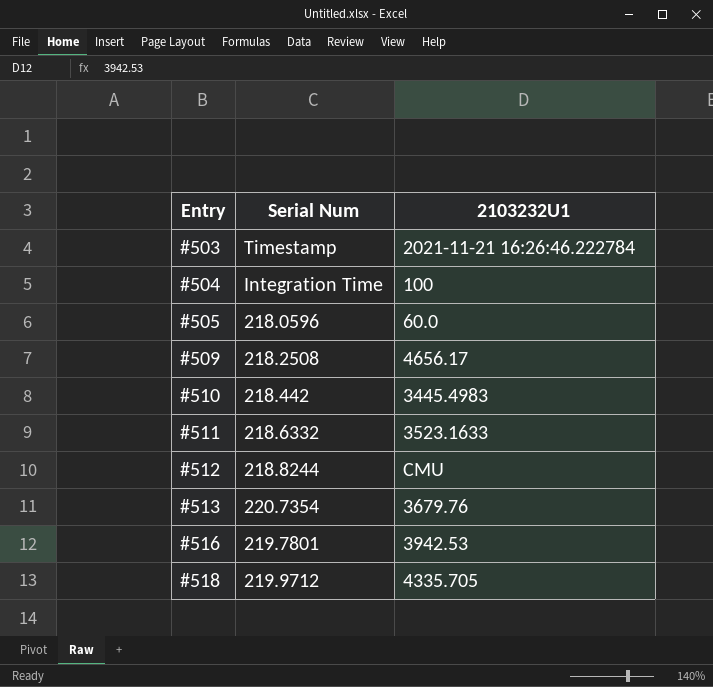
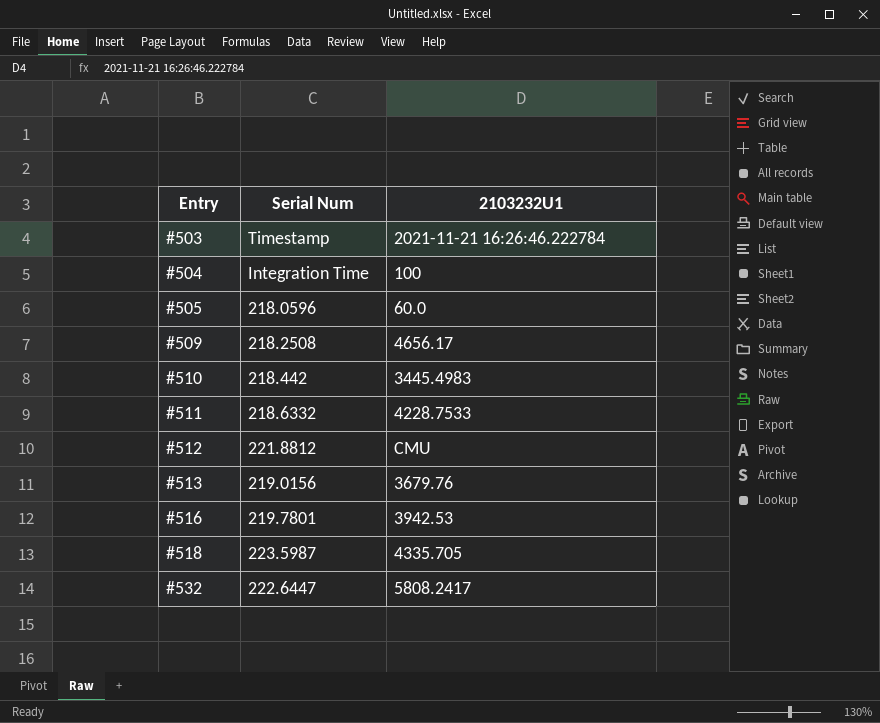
#511 | 2103232U1: 3523.1633 -> 4228.7533
#512 | Serial Num: 218.8244 -> 221.8812
#513 | Serial Num: 220.7354 -> 219.0156
#518 | Serial Num: 219.9712 -> 223.5987
row #532: none -> 222.6447 | 5808.2417

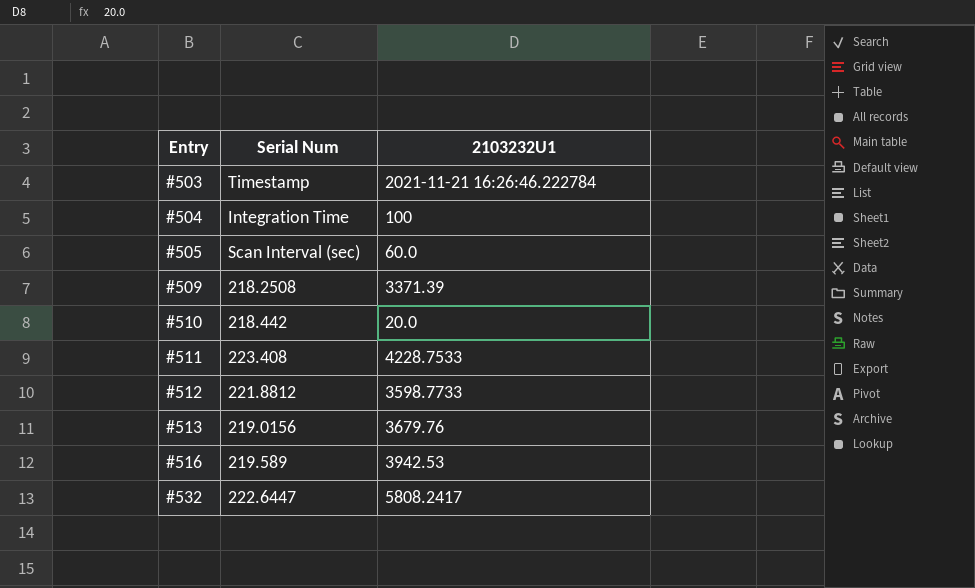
row #518: 223.5987 | 4335.705 -> none
#505 | Serial Num: 218.0596 -> Scan Interval (sec)
#509 | 2103232U1: 4656.17 -> 3371.39
#510 | 2103232U1: 3445.4983 -> 20.0
#511 | Serial Num: 218.6332 -> 223.408
#512 | 2103232U1: CMU -> 3598.7733
#516 | Serial Num: 219.7801 -> 219.589

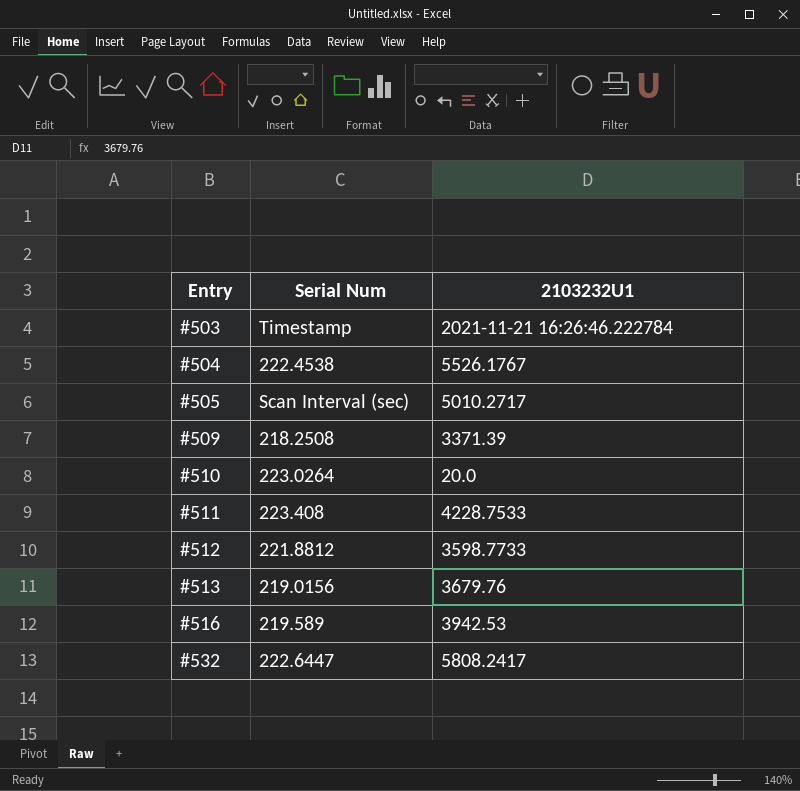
#504 | Serial Num: Integration Time -> 222.4538
#504 | 2103232U1: 100 -> 5526.1767
#505 | 2103232U1: 60.0 -> 5010.2717
#510 | Serial Num: 218.442 -> 223.0264

